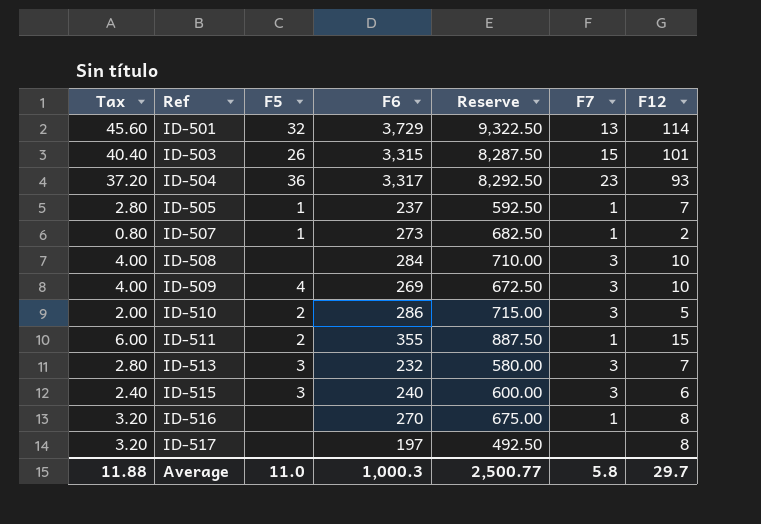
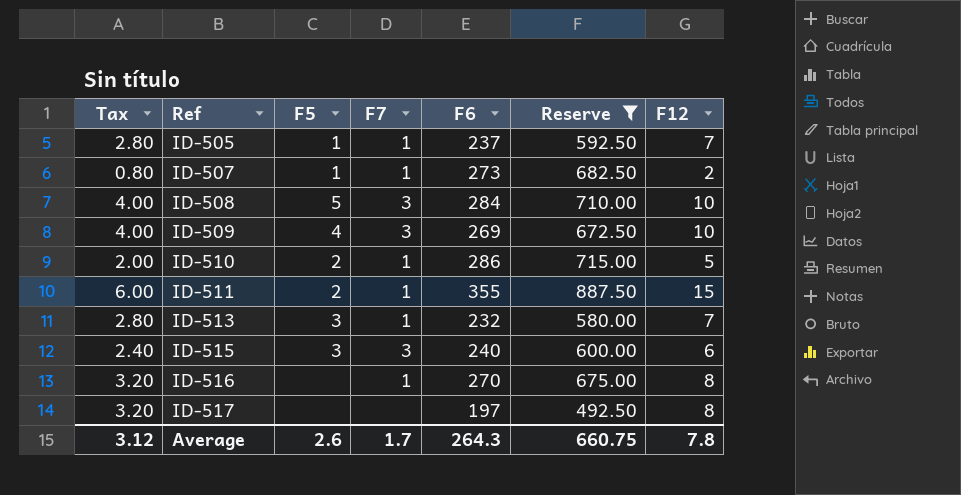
filter: none -> Reserve <= 887.50
column F7 | position: 6 -> 4
ID-508 | F5: none -> 5
ID-510 | F7: 3 -> 1
ID-513 | F7: 3 -> 1
Average | Tax: 11.88 -> 3.12
Average | F5: 11.0 -> 2.6
Average | F7: 5.8 -> 1.7
Average | F6: 1,000.3 -> 264.3
Average | Reserve: 2,500.77 -> 660.75
Average | F12: 29.7 -> 7.8

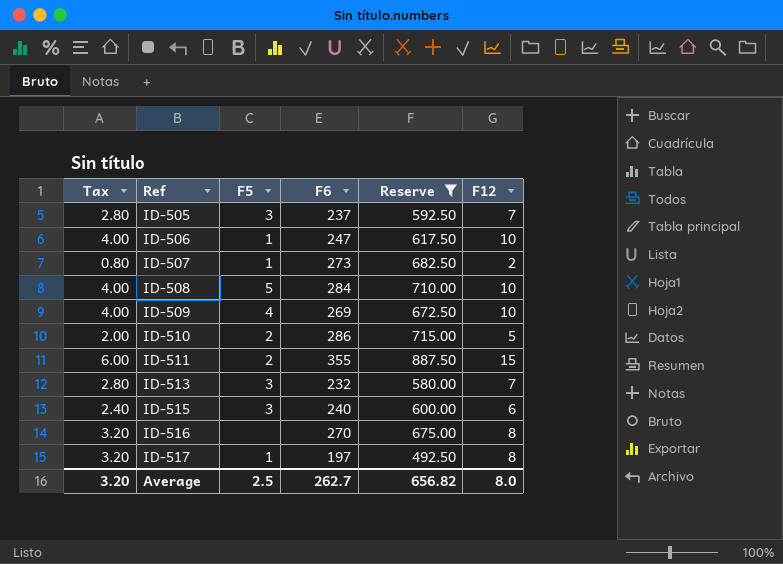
column F7 | position: 4 -> none
ID-505 | F5: 1 -> 3
row ID-506: none -> 4.00 | 1 | 247 | 617.50 | 10
ID-517 | F5: none -> 1
Average | Tax: 3.12 -> 3.20
Average | F5: 2.6 -> 2.5
Average | F6: 264.3 -> 262.7
Average | Reserve: 660.75 -> 656.82
Average | F12: 7.8 -> 8.0

